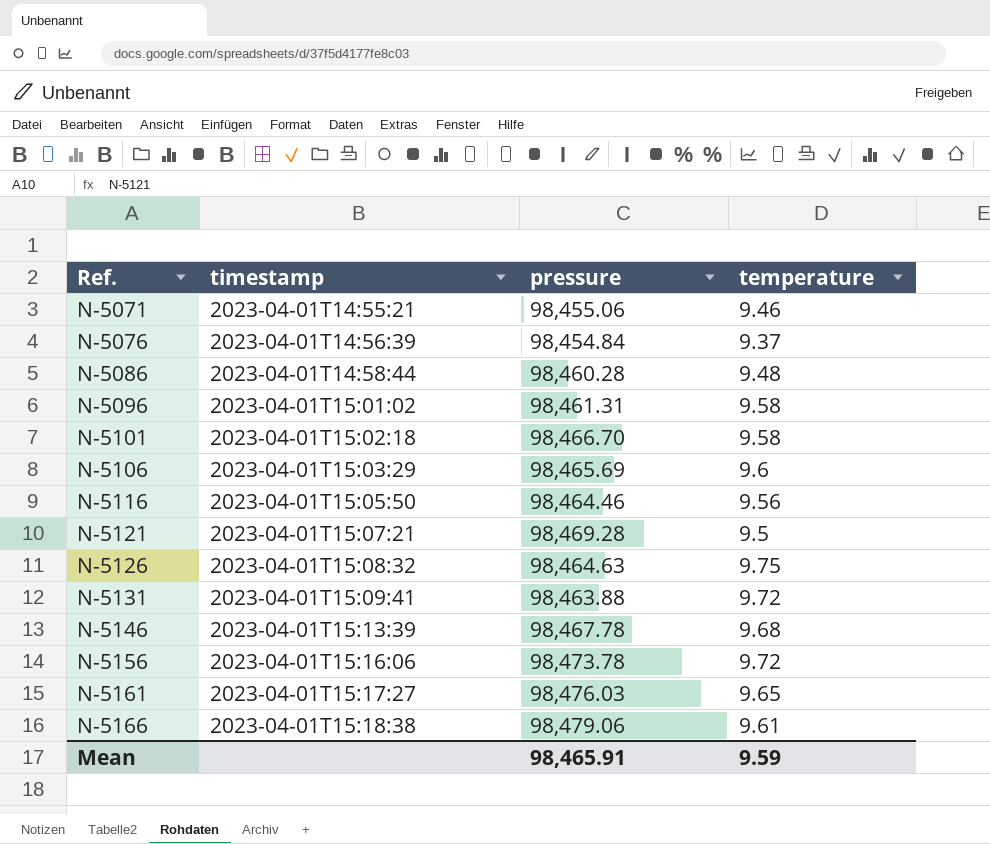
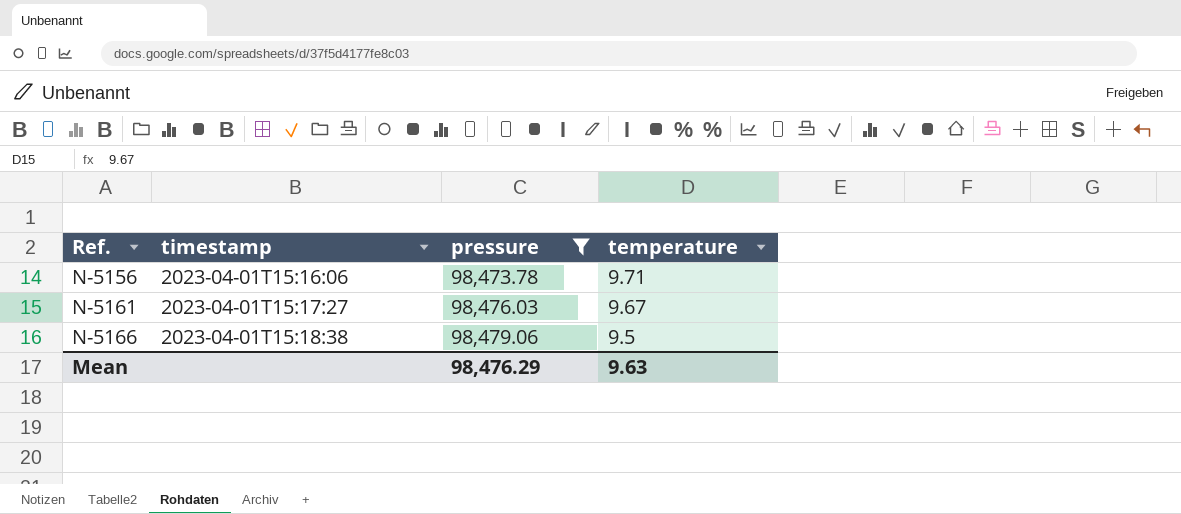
filter: none -> pressure >= 98,473.78
N-5156 | temperature: 9.72 -> 9.71
N-5161 | temperature: 9.65 -> 9.67
N-5166 | temperature: 9.61 -> 9.5
Mean | pressure: 98,465.91 -> 98,476.29
Mean | temperature: 9.59 -> 9.63

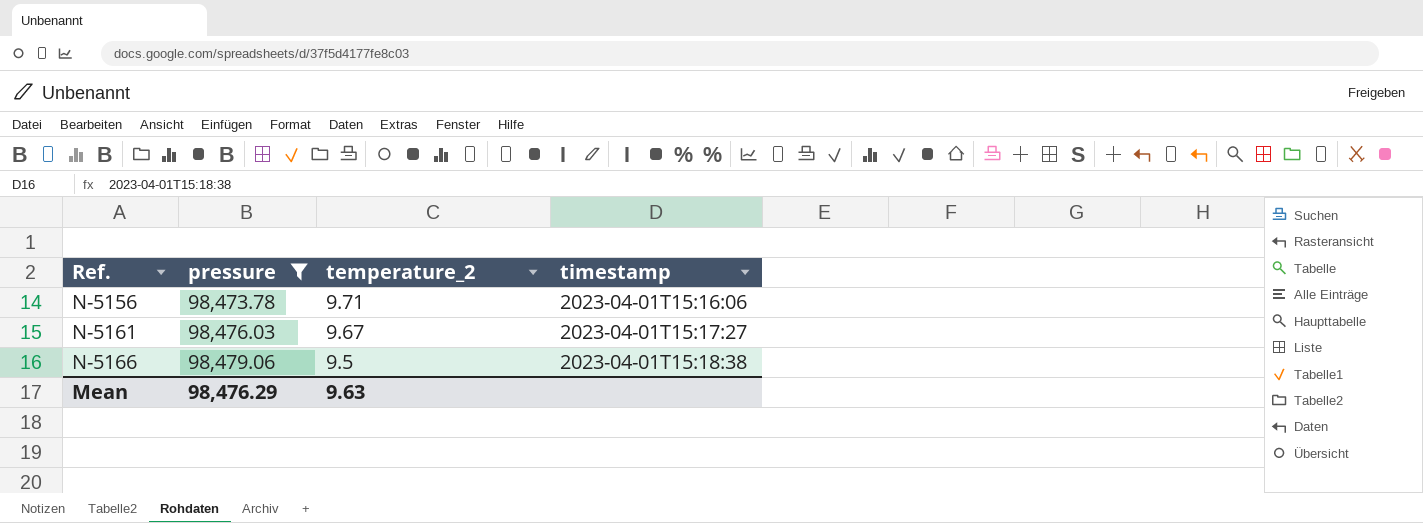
column name: temperature -> temperature_2
column timestamp | position: 2 -> 4

